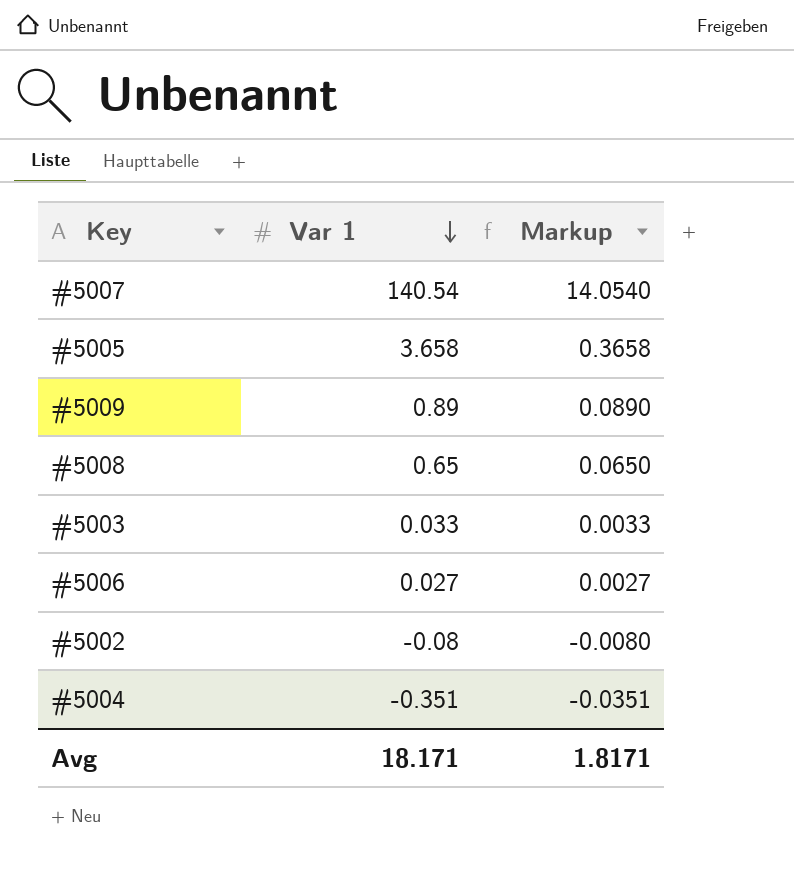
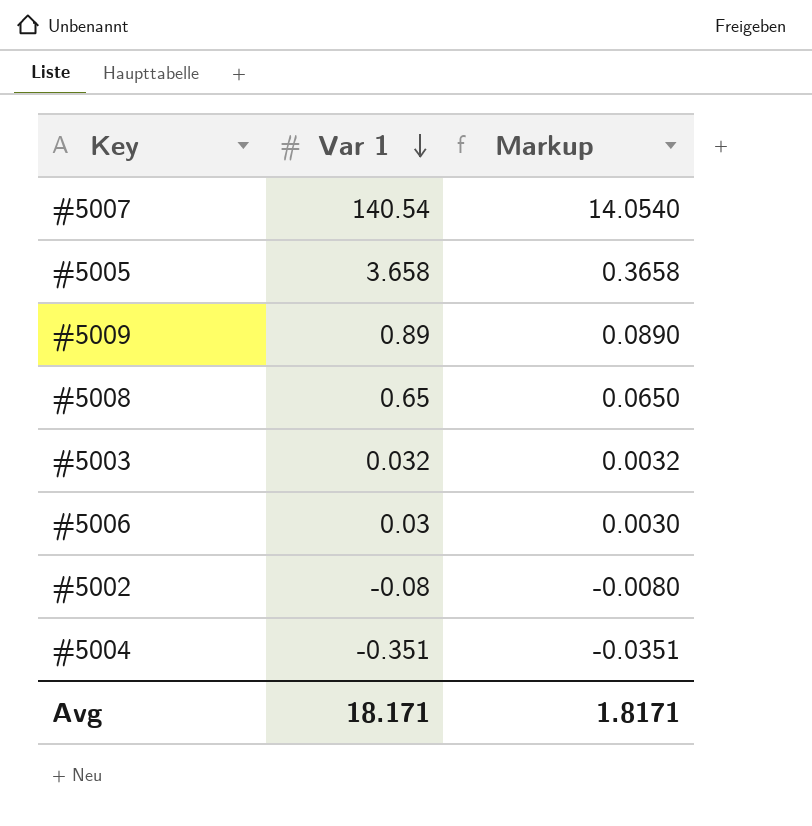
#5003 | Var 1: 0.033 -> 0.032
#5003 | Markup: 0.0033 -> 0.0032
#5006 | Var 1: 0.027 -> 0.03
#5006 | Markup: 0.0027 -> 0.0030

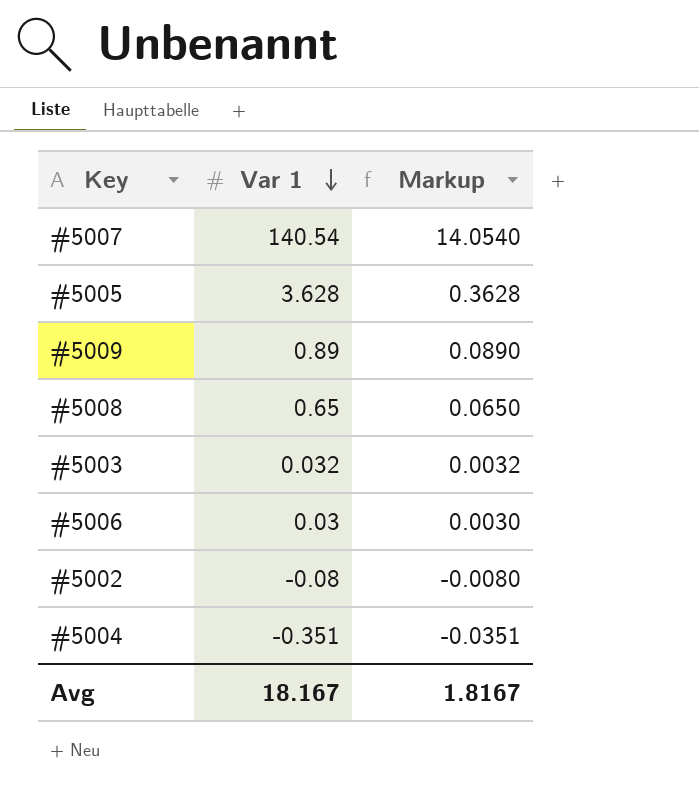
#5005 | Var 1: 3.658 -> 3.628
#5005 | Markup: 0.3658 -> 0.3628
Avg | Var 1: 18.171 -> 18.167
Avg | Markup: 1.8171 -> 1.8167

